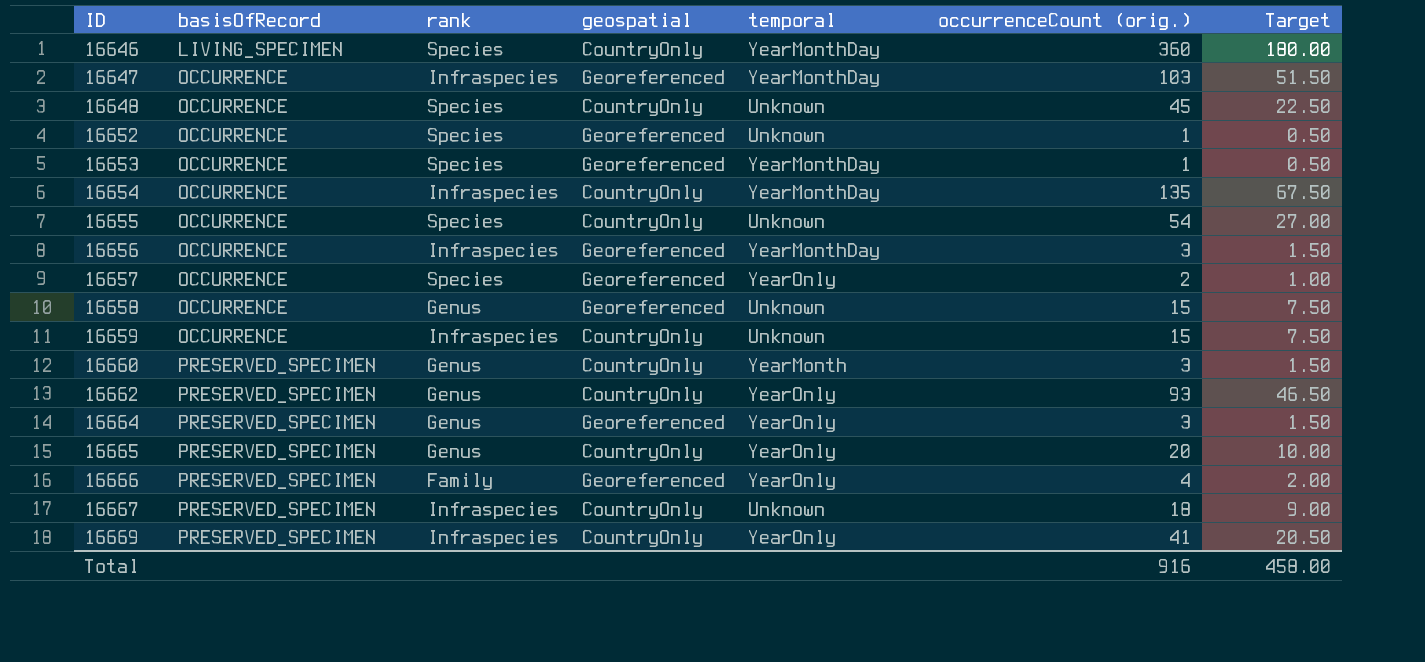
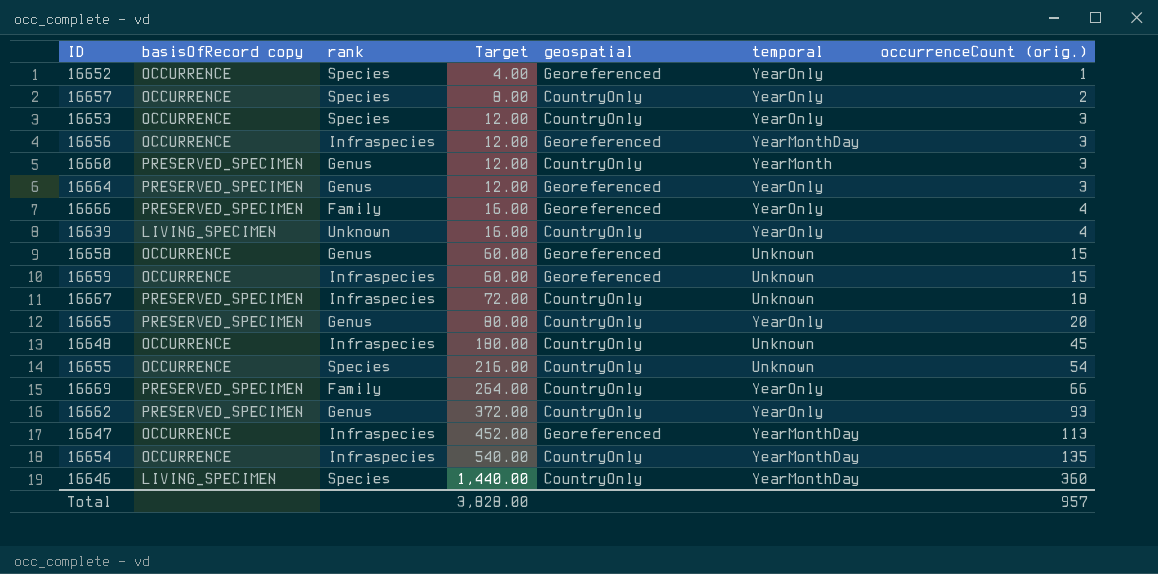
row order: ID ascending -> Target ascending
column name: basisOfRecord -> basisOfRecord copy
column Target | formula: [occurrenceCount (orig.)] * 0.5 -> [occurrenceCount (orig.)] * 4
column Target | position: 7 -> 4
16652 | temporal: Unknown -> YearOnly
16657 | geospatial: Georeferenced -> CountryOnly
16653 | geospatial: Georeferenced -> CountryOnly
16653 | temporal: YearMonthDay -> YearOnly
16653 | occurrenceCount (orig.): 1 -> 3
row 16639: none -> LIVING_SPECIMEN | Unknown | 16.00 | CountryOnly | YearOnly | 4
16659 | geospatial: CountryOnly -> Georeferenced
16648 | rank: Species -> Infraspecies
16669 | rank: Infraspecies -> Family
16669 | occurrenceCount (orig.): 41 -> 66
16647 | occurrenceCount (orig.): 103 -> 113
Total | Target: 458.00 -> 3,828.00
Total | occurrenceCount (orig.): 916 -> 957

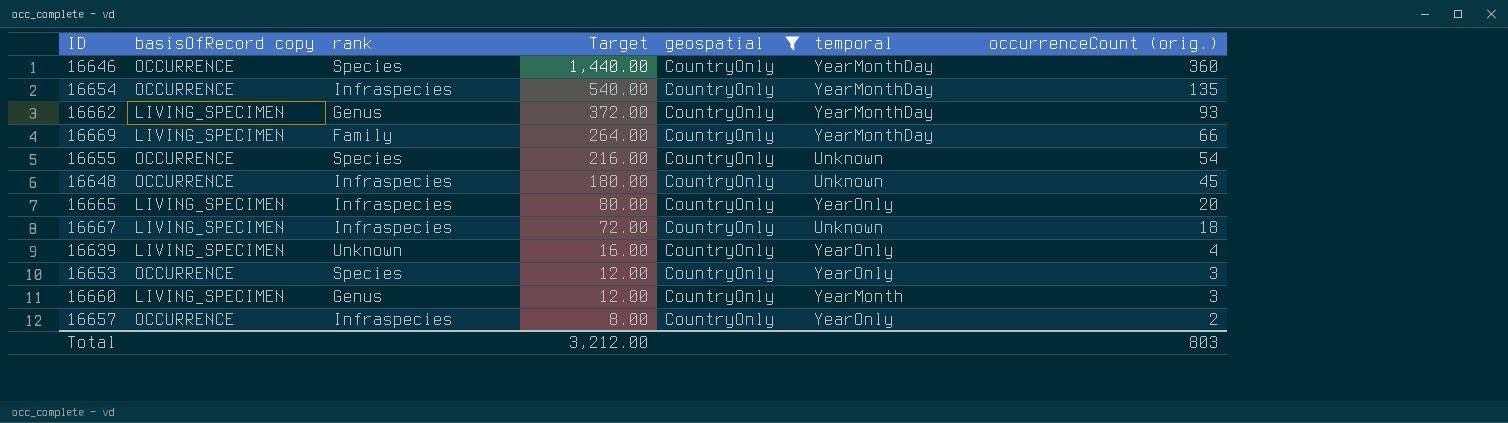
filter: none -> geospatial = CountryOnly
row order: Target ascending -> Target descending
16646 | basisOfRecord copy: LIVING_SPECIMEN -> OCCURRENCE
16662 | basisOfRecord copy: PRESERVED_SPECIMEN -> LIVING_SPECIMEN
16662 | temporal: YearOnly -> YearMonthDay
16669 | basisOfRecord copy: PRESERVED_SPECIMEN -> LIVING_SPECIMEN
16669 | temporal: YearOnly -> YearMonthDay
16665 | basisOfRecord copy: PRESERVED_SPECIMEN -> LIVING_SPECIMEN
16665 | rank: Genus -> Infraspecies
16667 | basisOfRecord copy: PRESERVED_SPECIMEN -> LIVING_SPECIMEN
16660 | basisOfRecord copy: PRESERVED_SPECIMEN -> LIVING_SPECIMEN
16657 | rank: Species -> Infraspecies
Total | Target: 3,828.00 -> 3,212.00
Total | occurrenceCount (orig.): 957 -> 803

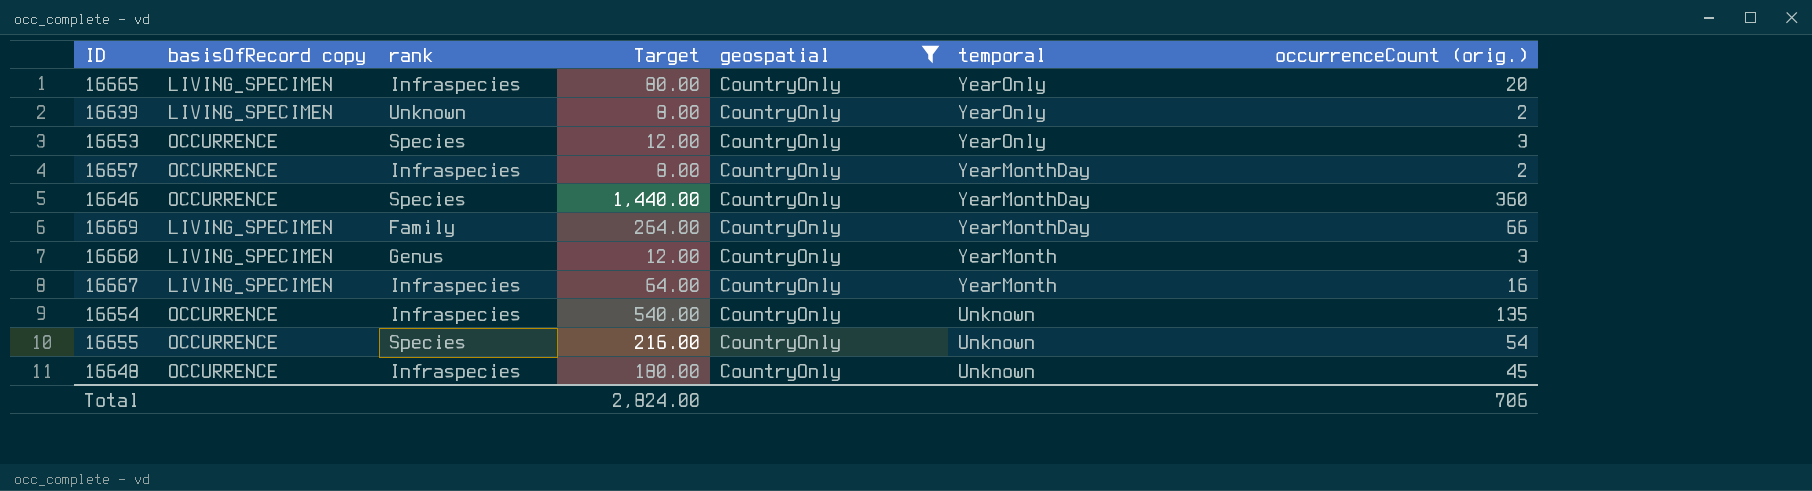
row order: Target descending -> temporal descending
row 16662: LIVING_SPECIMEN | Genus | 372.00 | CountryOnly | YearMonthDay | 93 -> none
16639 | Target: 16.00 -> 8.00
16639 | occurrenceCount (orig.): 4 -> 2
16657 | temporal: YearOnly -> YearMonthDay
16667 | Target: 72.00 -> 64.00
16667 | temporal: Unknown -> YearMonth
16667 | occurrenceCount (orig.): 18 -> 16
16654 | temporal: YearMonthDay -> Unknown
Total | Target: 3,212.00 -> 2,824.00
Total | occurrenceCount (orig.): 803 -> 706

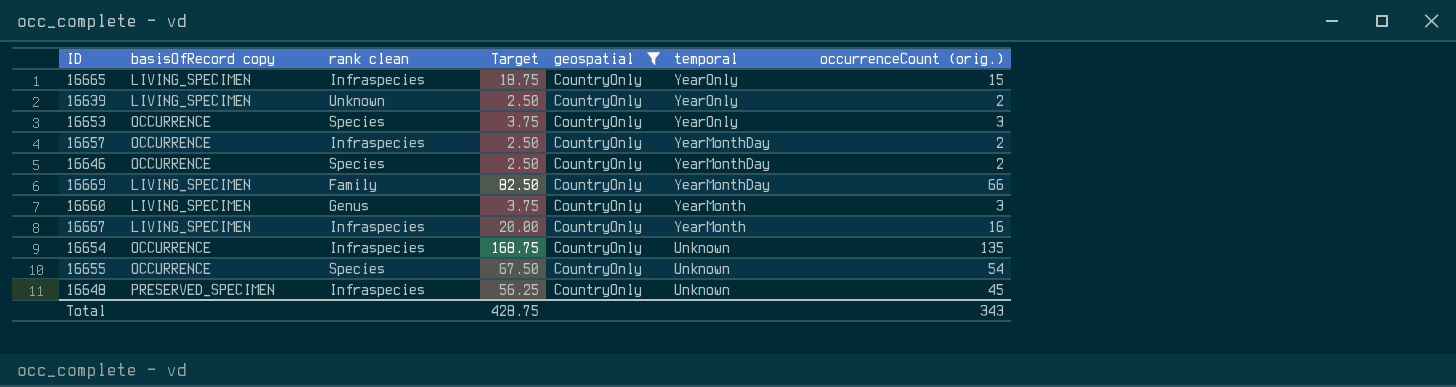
column name: rank -> rank clean
column Target | formula: [occurrenceCount (orig.)] * 4 -> [occurrenceCount (orig.)] * 1.25
16665 | occurrenceCount (orig.): 20 -> 15
16646 | occurrenceCount (orig.): 360 -> 2
16648 | basisOfRecord copy: OCCURRENCE -> PRESERVED_SPECIMEN
Total | Target: 2,824.00 -> 428.75
Total | occurrenceCount (orig.): 706 -> 343

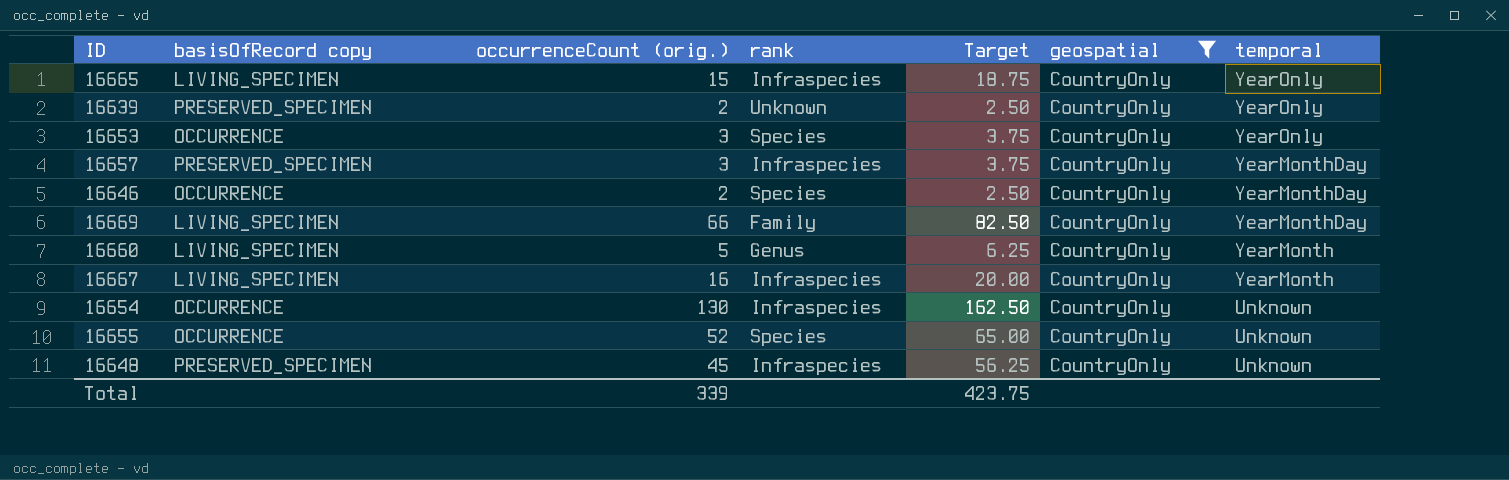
column occurrenceCount (orig.) | position: 7 -> 3
column name: rank clean -> rank
16639 | basisOfRecord copy: LIVING_SPECIMEN -> PRESERVED_SPECIMEN
16657 | basisOfRecord copy: OCCURRENCE -> PRESERVED_SPECIMEN
16657 | occurrenceCount (orig.): 2 -> 3
16657 | Target: 2.50 -> 3.75
16660 | occurrenceCount (orig.): 3 -> 5
16660 | Target: 3.75 -> 6.25
16654 | occurrenceCount (orig.): 135 -> 130
16654 | Target: 168.75 -> 162.50
16655 | occurrenceCount (orig.): 54 -> 52
16655 | Target: 67.50 -> 65.00
Total | occurrenceCount (orig.): 343 -> 339
Total | Target: 428.75 -> 423.75

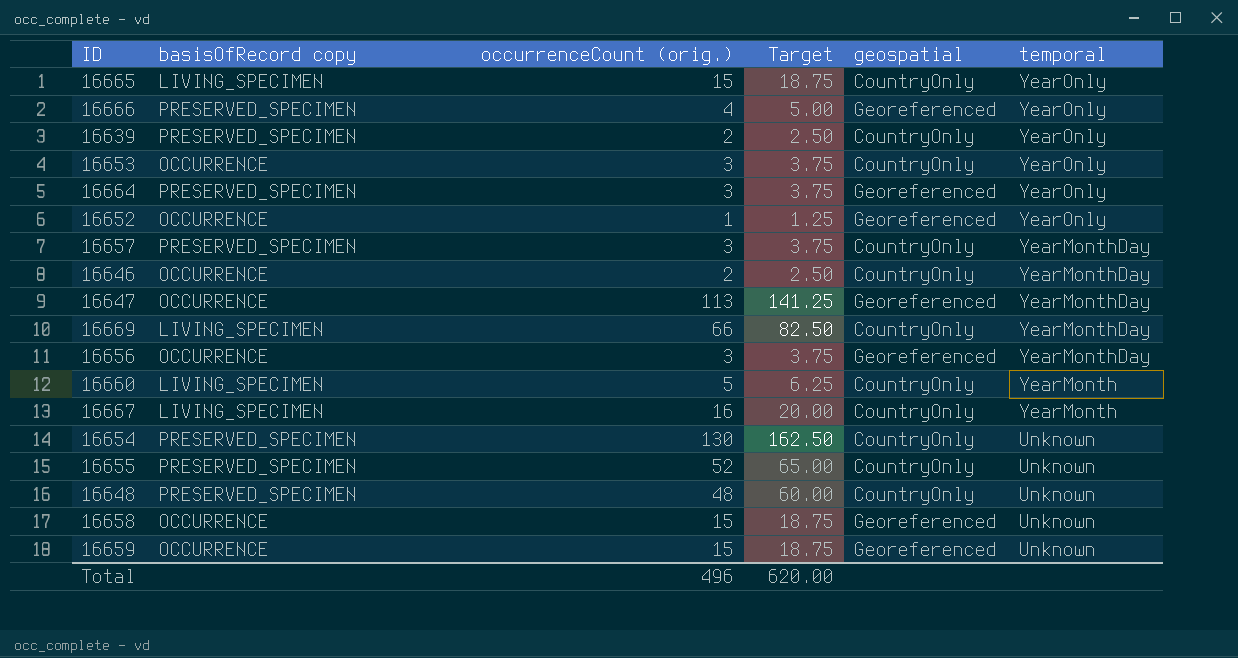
filter: geospatial = CountryOnly -> none
column rank | position: 4 -> none
16654 | basisOfRecord copy: OCCURRENCE -> PRESERVED_SPECIMEN
16655 | basisOfRecord copy: OCCURRENCE -> PRESERVED_SPECIMEN
16648 | occurrenceCount (orig.): 45 -> 48
16648 | Target: 56.25 -> 60.00
Total | occurrenceCount (orig.): 339 -> 496
Total | Target: 423.75 -> 620.00

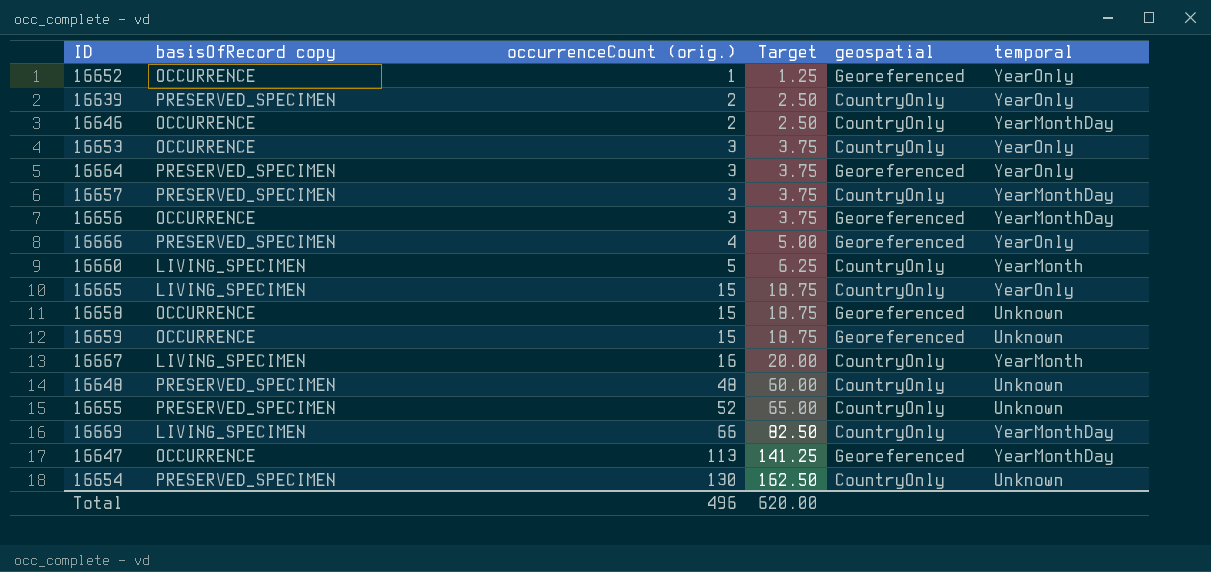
row order: temporal descending -> occurrenceCount (orig.) ascending

